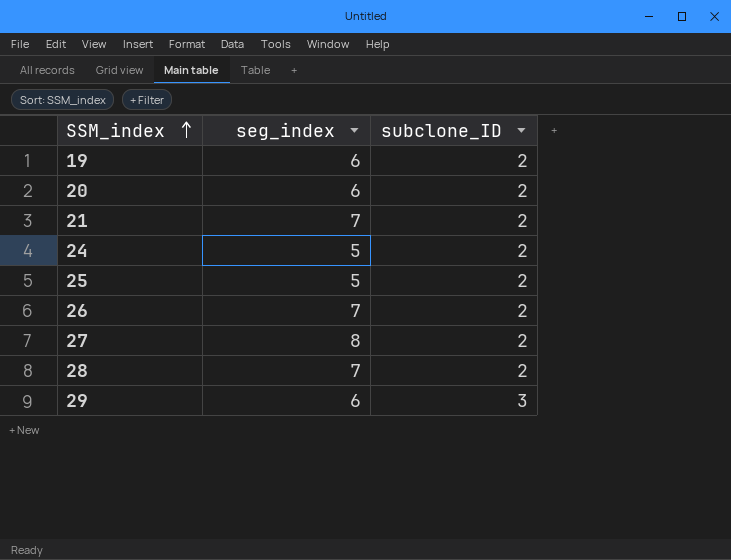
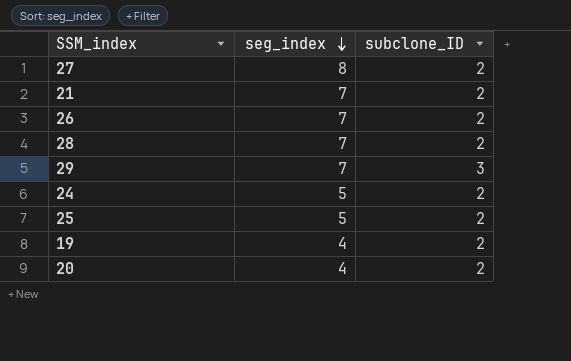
row order: SSM_index ascending -> seg_index descending
29 | seg_index: 6 -> 7
19 | seg_index: 6 -> 4
20 | seg_index: 6 -> 4

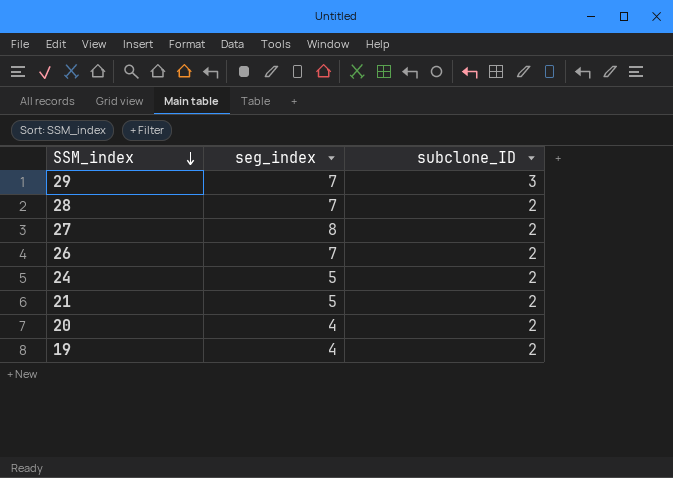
row order: seg_index descending -> SSM_index descending
row 25: 5 | 2 -> none
21 | seg_index: 7 -> 5

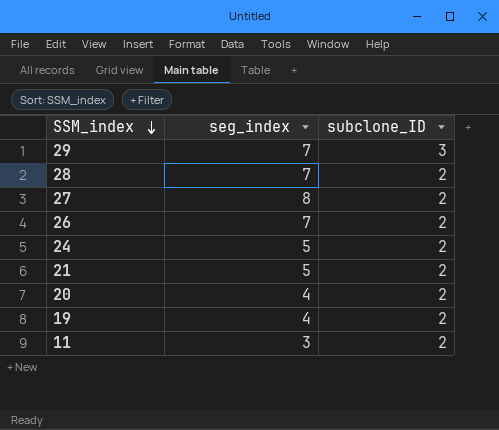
row 11: none -> 3 | 2

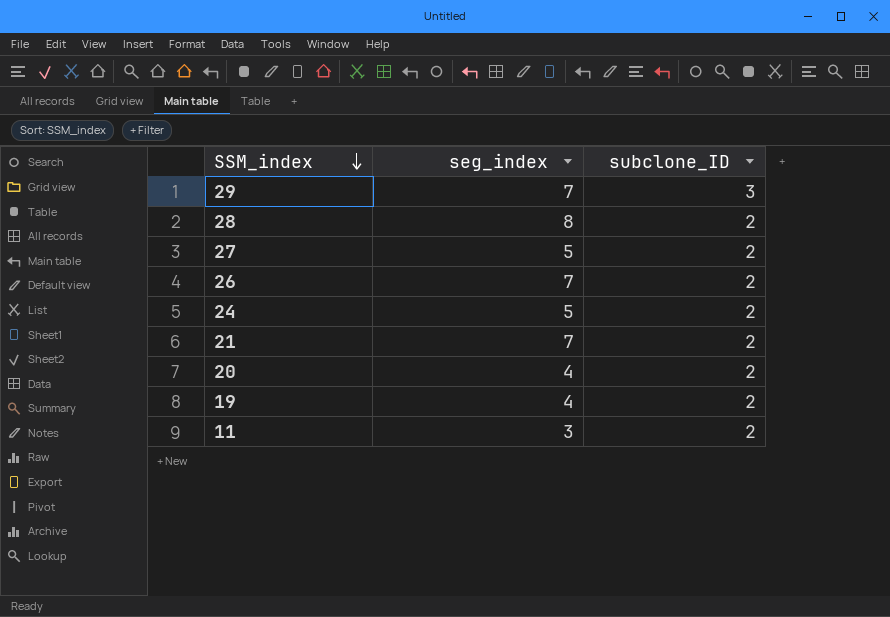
28 | seg_index: 7 -> 8
27 | seg_index: 8 -> 5
21 | seg_index: 5 -> 7

